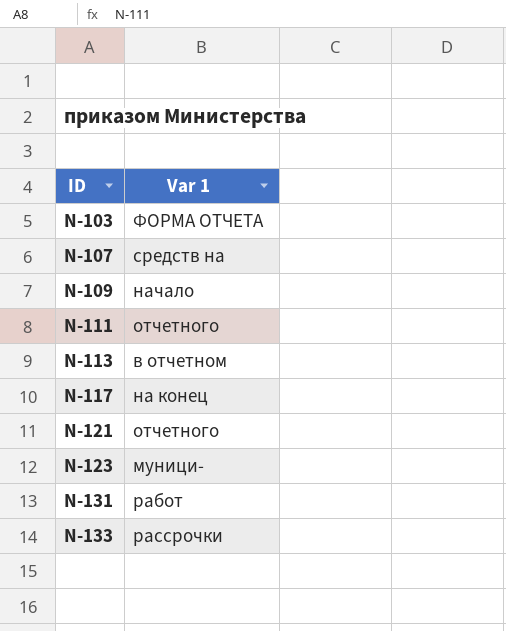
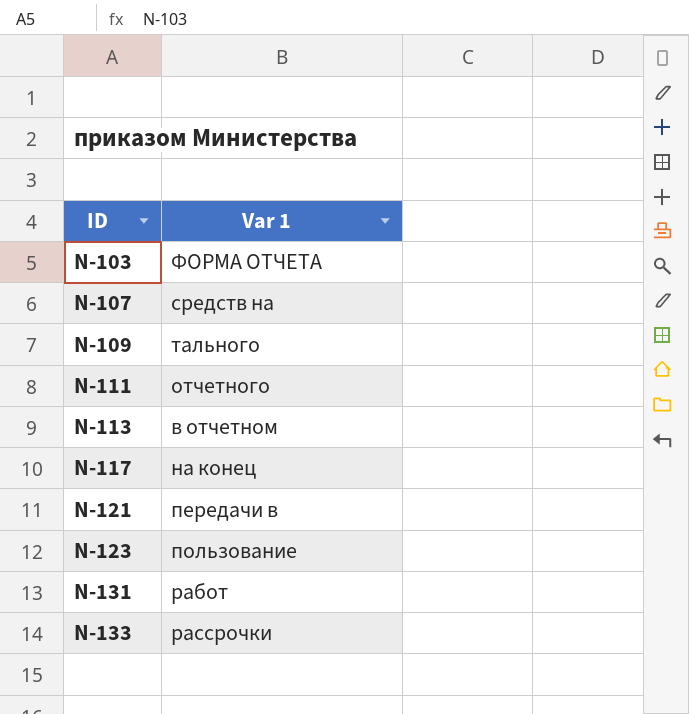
N-109 | Var 1: начало -> тального
N-121 | Var 1: отчетного -> передачи в
N-123 | Var 1: муници- -> пользование

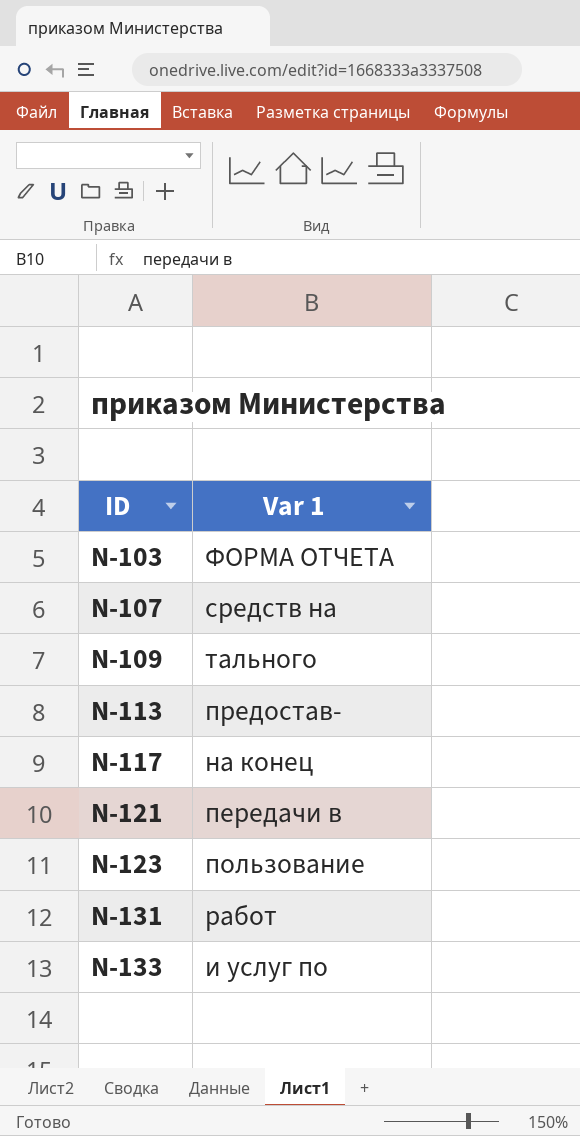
row N-111: отчетного -> none
N-113 | Var 1: в отчетном -> предостав-
N-133 | Var 1: рассрочки -> и услуг по

